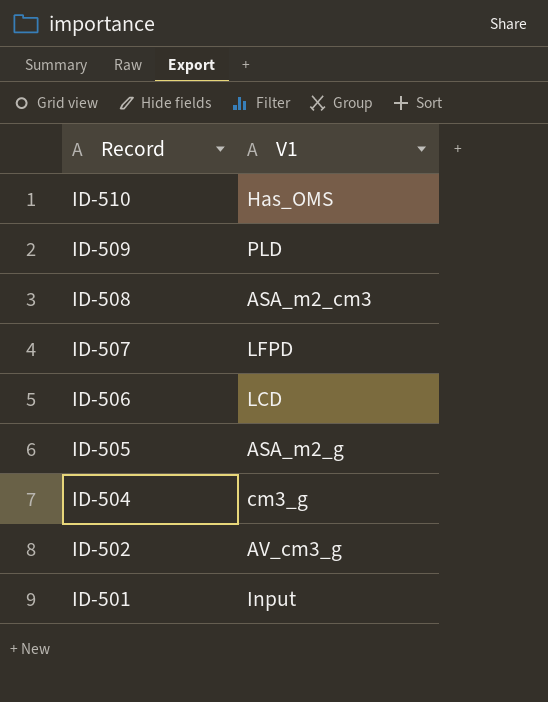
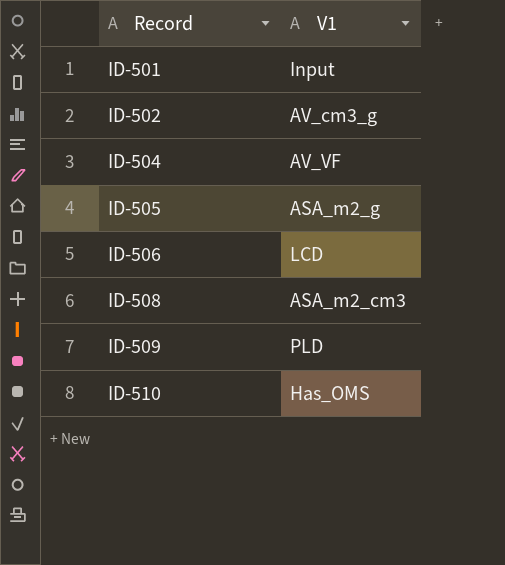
row order: Record descending -> Record ascending
row ID-507: LFPD -> none
ID-504 | V1: cm3_g -> AV_VF

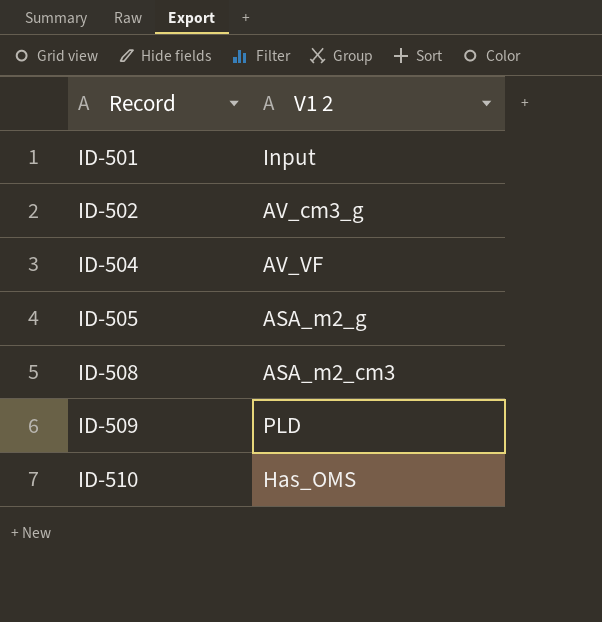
column name: V1 -> V1 2
row ID-506: LCD -> none

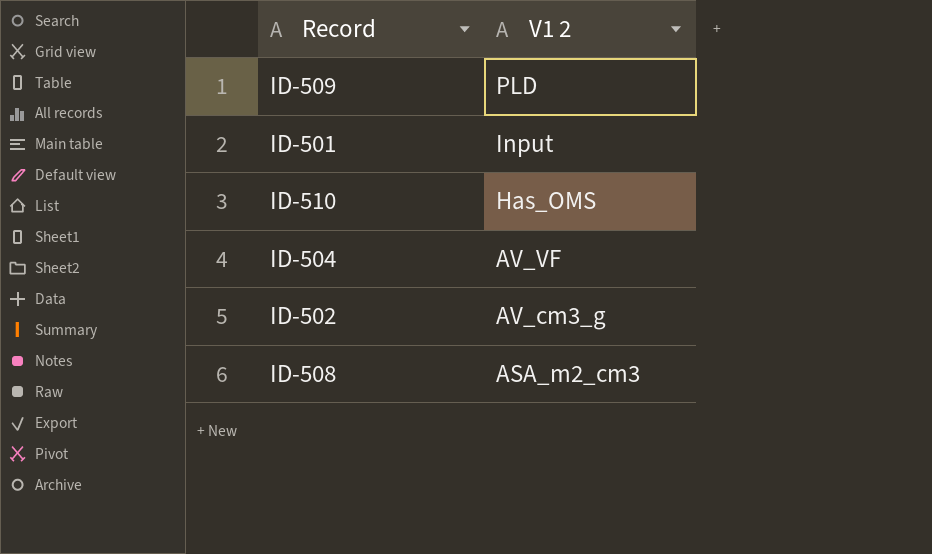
row order: Record ascending -> V1 2 descending
row ID-505: ASA_m2_g -> none

